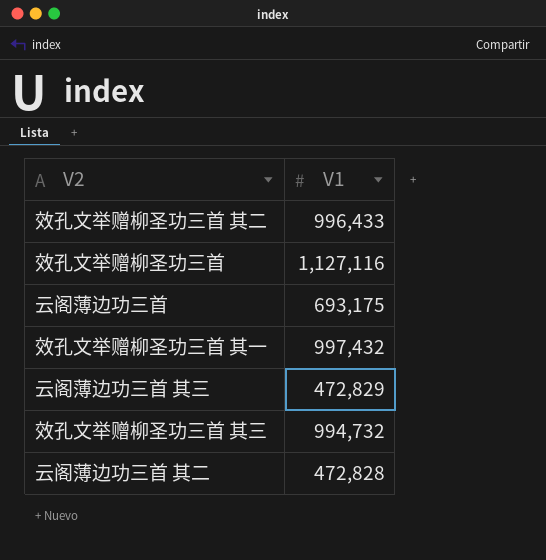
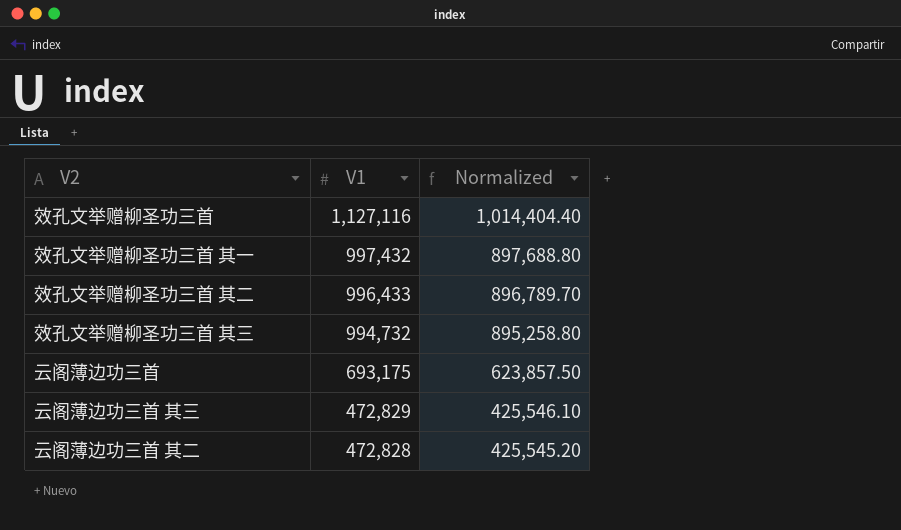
row order: none -> V1 descending
column Normalized | formula: none -> [V1] * 0.9

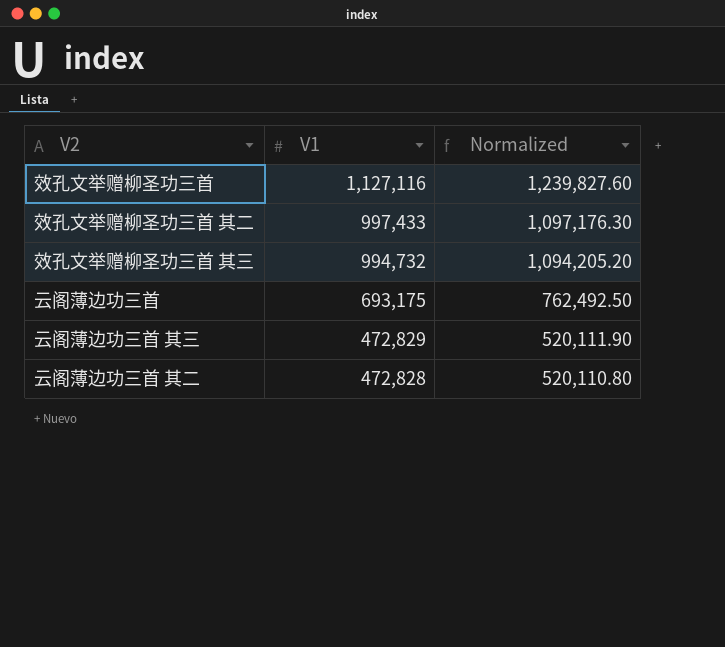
column Normalized | formula: [V1] * 0.9 -> [V1] * 1.1
row 效孔文举赠柳圣功三首 其一: 997,432 | 897,688.80 -> none
效孔文举赠柳圣功三首 其二 | V1: 996,433 -> 997,433

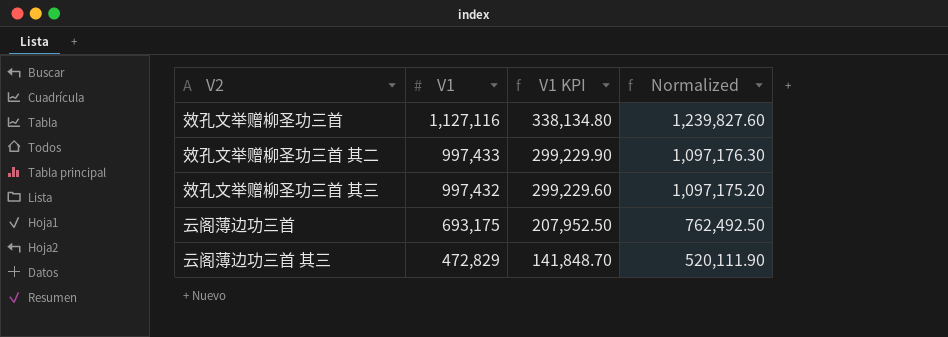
column V1 KPI | formula: none -> [V1] * 0.3
row 云阁薄边功三首 其二: 472,828 | 520,110.80 -> none
效孔文举赠柳圣功三首 其三 | V1: 994,732 -> 997,432
效孔文举赠柳圣功三首 其三 | Normalized: 1,094,205.20 -> 1,097,175.20

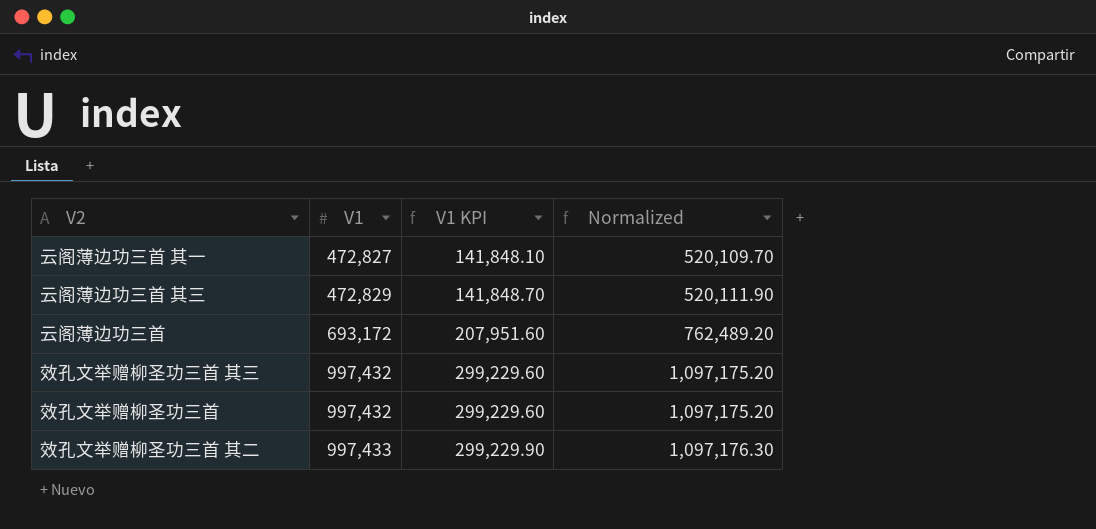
row order: V1 descending -> V1 ascending
row 云阁薄边功三首 其一: none -> 472,827 | 141,848.10 | 520,109.70
云阁薄边功三首 | V1: 693,175 -> 693,172
云阁薄边功三首 | V1 KPI: 207,952.50 -> 207,951.60
云阁薄边功三首 | Normalized: 762,492.50 -> 762,489.20
效孔文举赠柳圣功三首 | V1: 1,127,116 -> 997,432
效孔文举赠柳圣功三首 | V1 KPI: 338,134.80 -> 299,229.60
效孔文举赠柳圣功三首 | Normalized: 1,239,827.60 -> 1,097,175.20

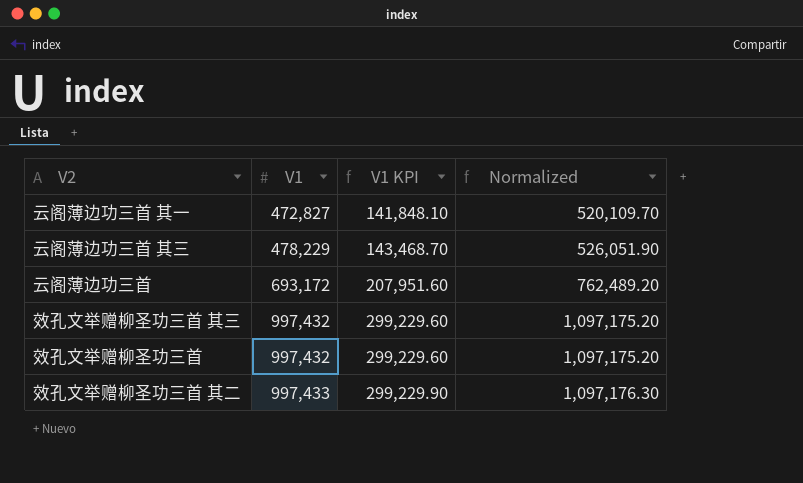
云阁薄边功三首 其三 | V1: 472,829 -> 478,229
云阁薄边功三首 其三 | V1 KPI: 141,848.70 -> 143,468.70
云阁薄边功三首 其三 | Normalized: 520,111.90 -> 526,051.90

